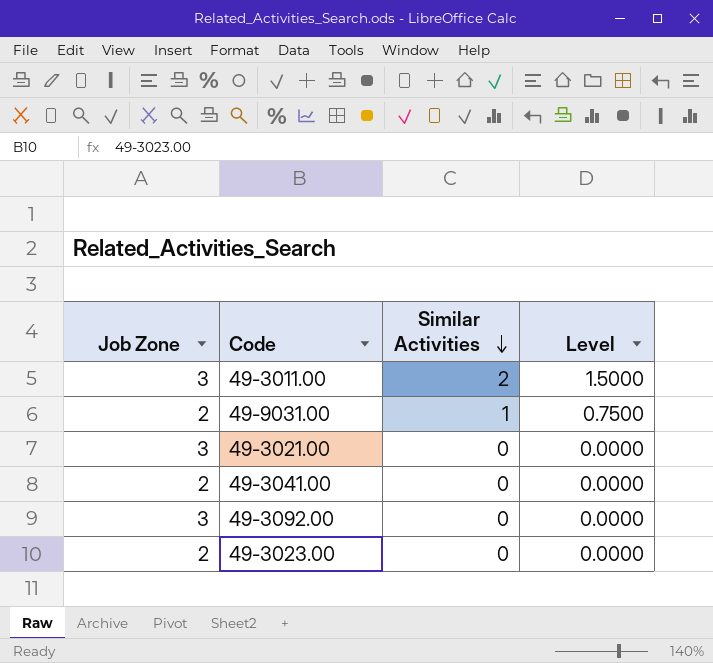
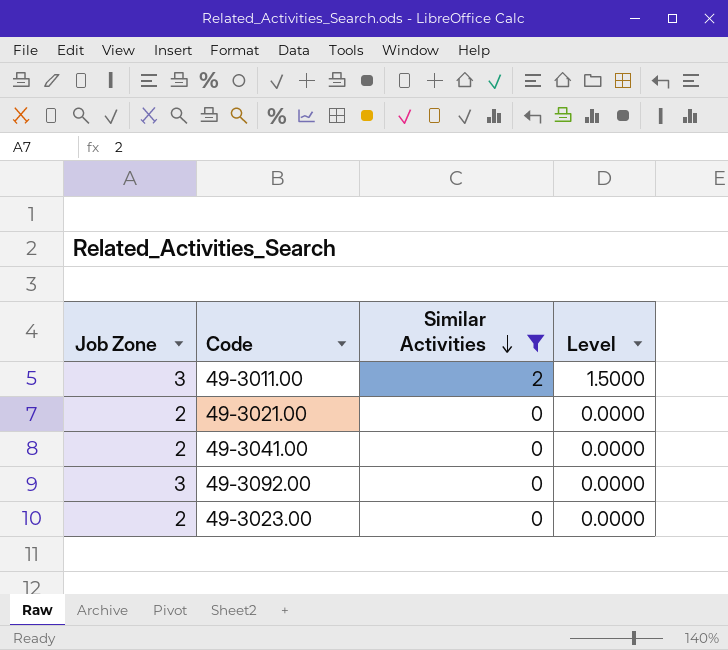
filter: none -> Similar Activities != 1
49-3021.00 | Job Zone: 3 -> 2

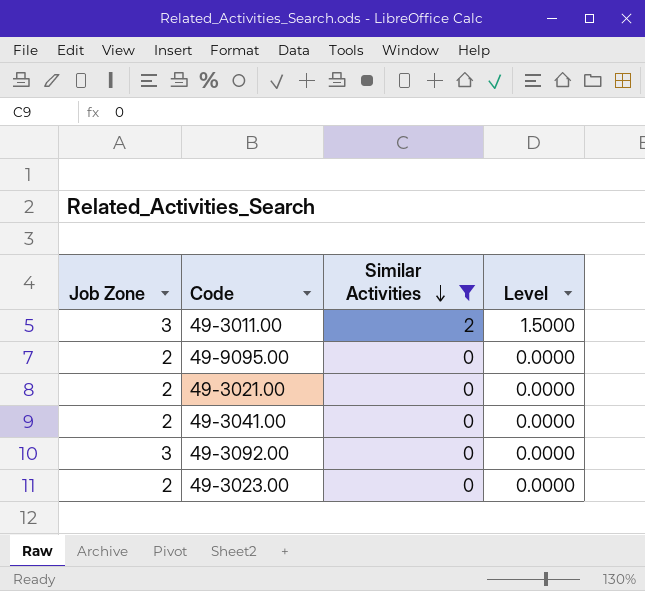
row 49-9095.00: none -> 2 | 0 | 0.0000

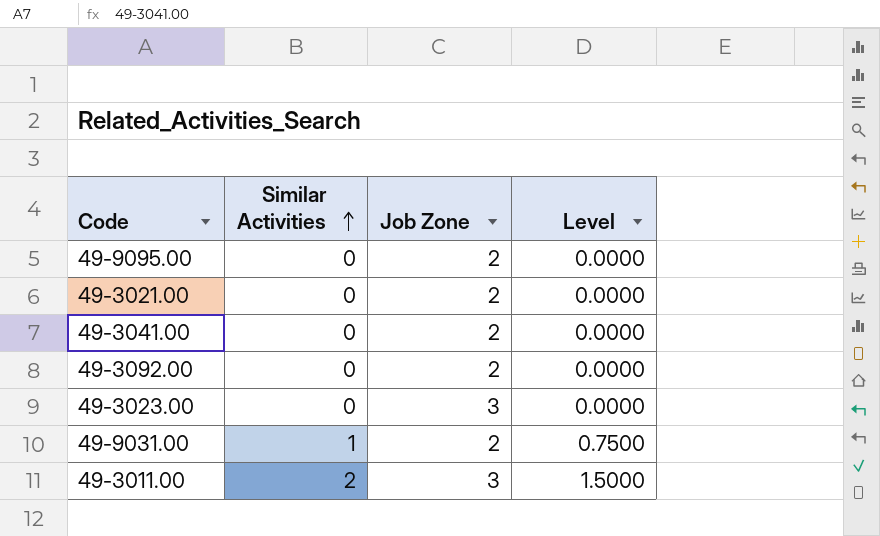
filter: Similar Activities != 1 -> none
row order: Similar Activities descending -> Similar Activities ascending
column Job Zone | position: 1 -> 3
49-3092.00 | Job Zone: 3 -> 2
49-3023.00 | Job Zone: 2 -> 3

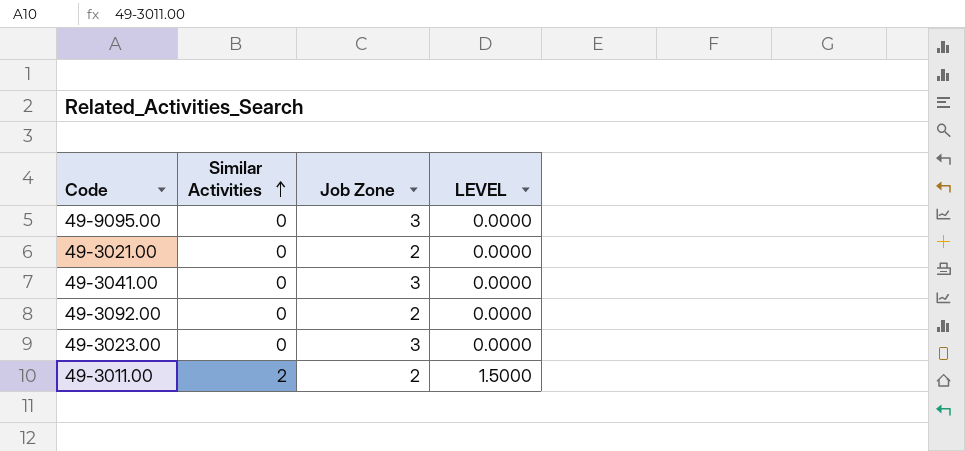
column name: Level -> LEVEL
row 49-9031.00: 1 | 2 | 0.7500 -> none
49-9095.00 | Job Zone: 2 -> 3
49-3041.00 | Job Zone: 2 -> 3
49-3011.00 | Job Zone: 3 -> 2

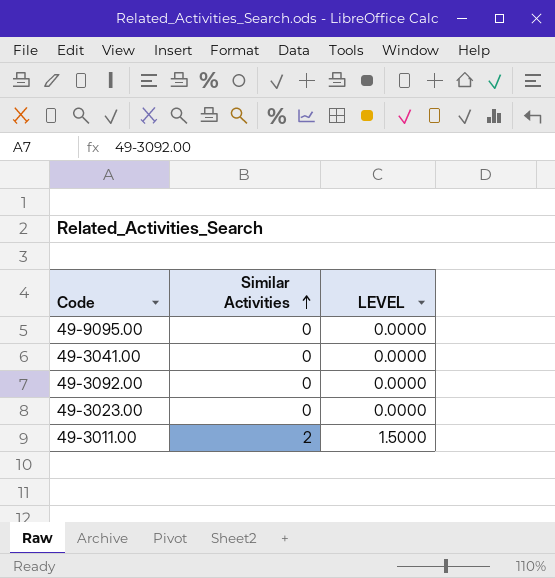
column Job Zone | position: 3 -> none
row 49-3021.00: 0 | 2 | 0.0000 -> none

